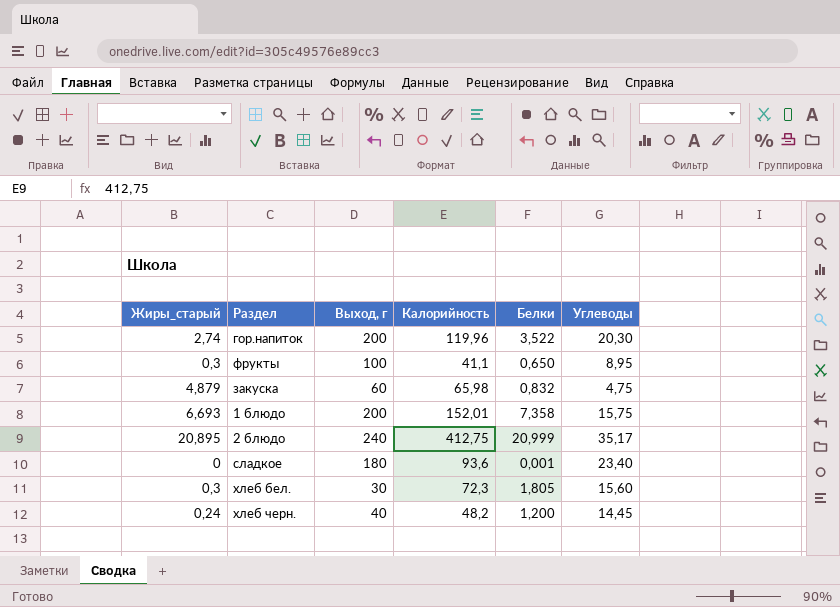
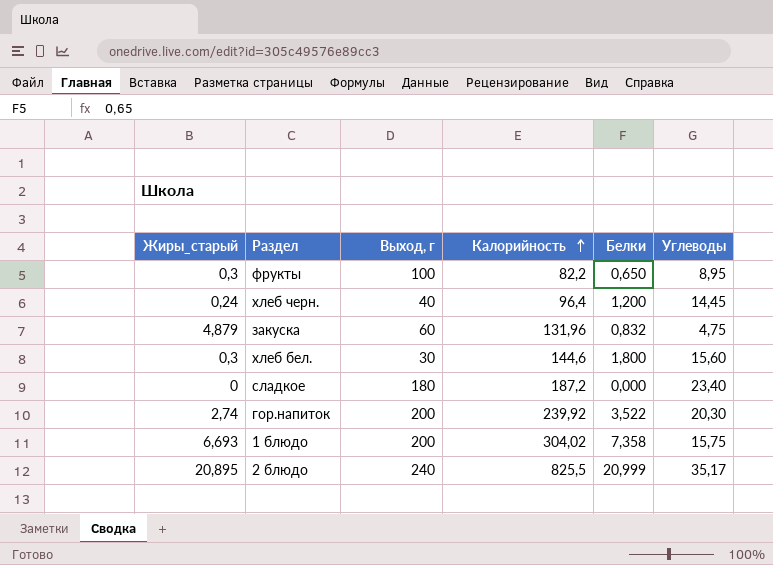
row order: none -> Калорийность ascending
фрукты | Калорийность: 41,1 -> 82,2
хлеб черн. | Калорийность: 48,2 -> 96,4
закуска | Калорийность: 65,98 -> 131,96
хлеб бел. | Калорийность: 72,3 -> 144,6
хлеб бел. | Белки: 1,805 -> 1,800
сладкое | Калорийность: 93,6 -> 187,2
сладкое | Белки: 0,001 -> 0,000
гор.напиток | Калорийность: 119,96 -> 239,92
1 блюдо | Калорийность: 152,01 -> 304,02
2 блюдо | Калорийность: 412,75 -> 825,5

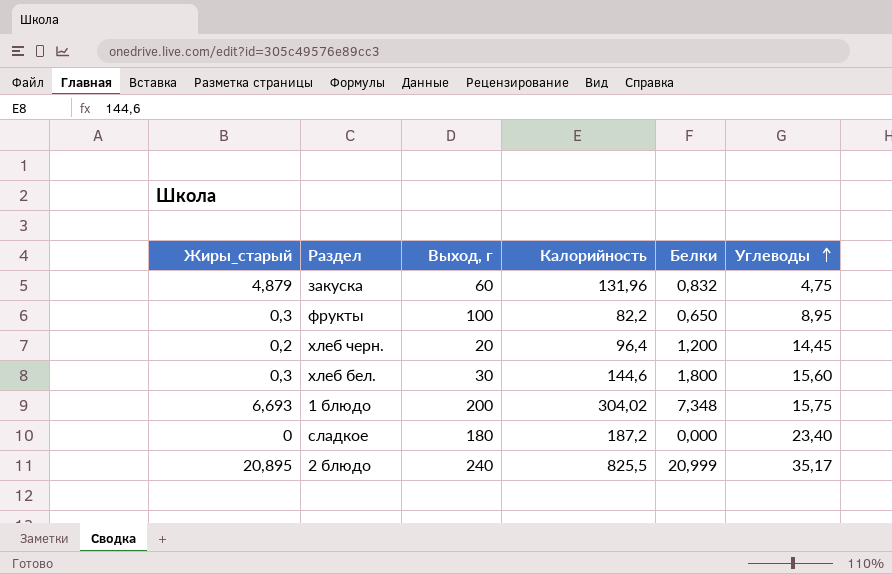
row order: Калорийность ascending -> Углеводы ascending
row гор.напиток: 2,74 | 200 | 239,92 | 3,522 | 20,30 -> none
хлеб черн. | Жиры_старый: 0,24 -> 0,2
хлеб черн. | Выход, г: 40 -> 20
1 блюдо | Белки: 7,358 -> 7,348

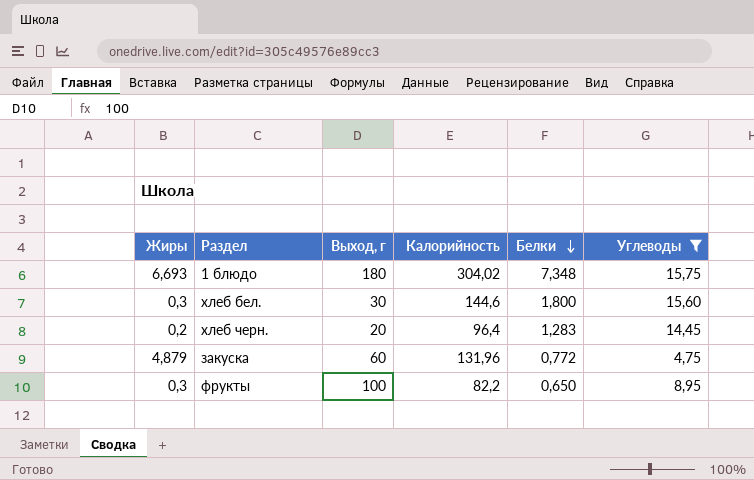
filter: none -> Углеводы <= 15,75
row order: Углеводы ascending -> Белки descending
column name: Жиры_старый -> Жиры
1 блюдо | Выход, г: 200 -> 180
хлеб черн. | Белки: 1,200 -> 1,283
закуска | Белки: 0,832 -> 0,772

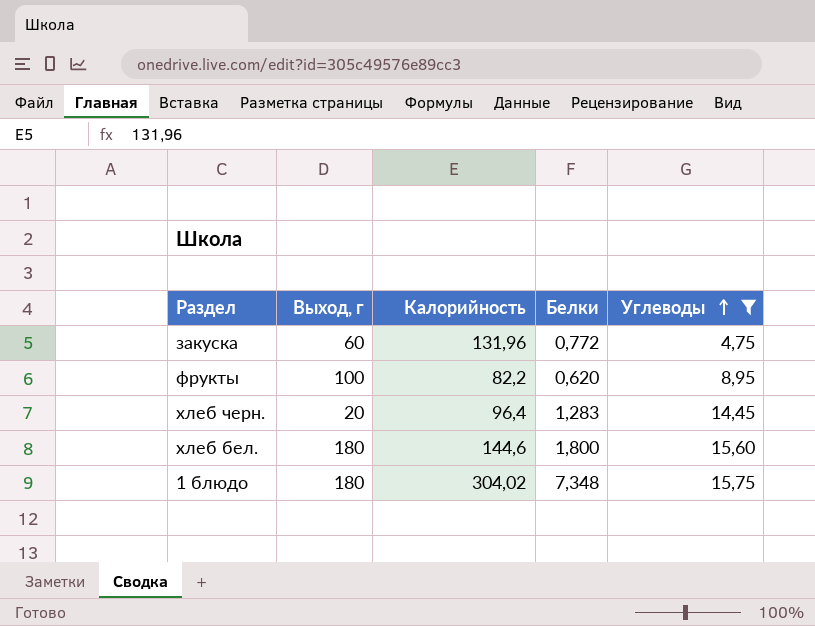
row order: Белки descending -> Углеводы ascending
column Жиры | position: 1 -> none
фрукты | Белки: 0,650 -> 0,620
хлеб бел. | Выход, г: 30 -> 180

